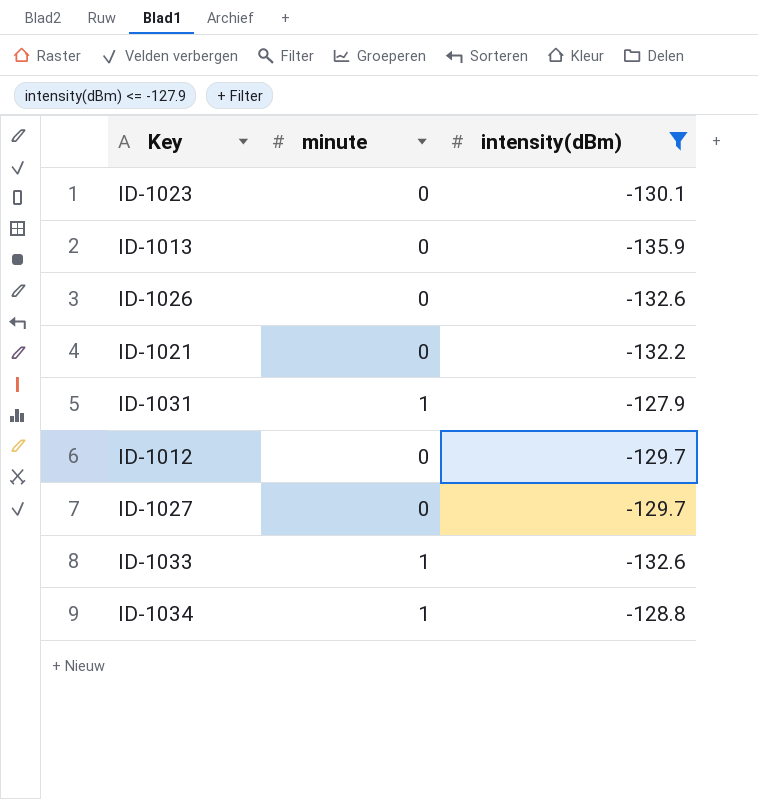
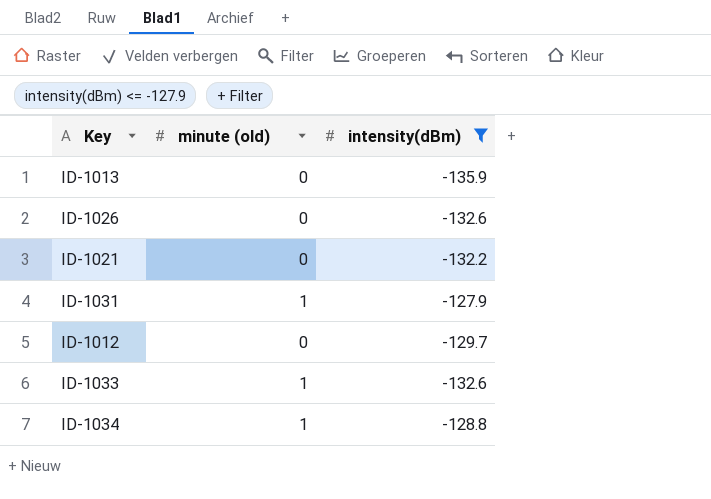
column name: minute -> minute (old)
row ID-1023: 0 | -130.1 -> none
row ID-1027: 0 | -129.7 -> none

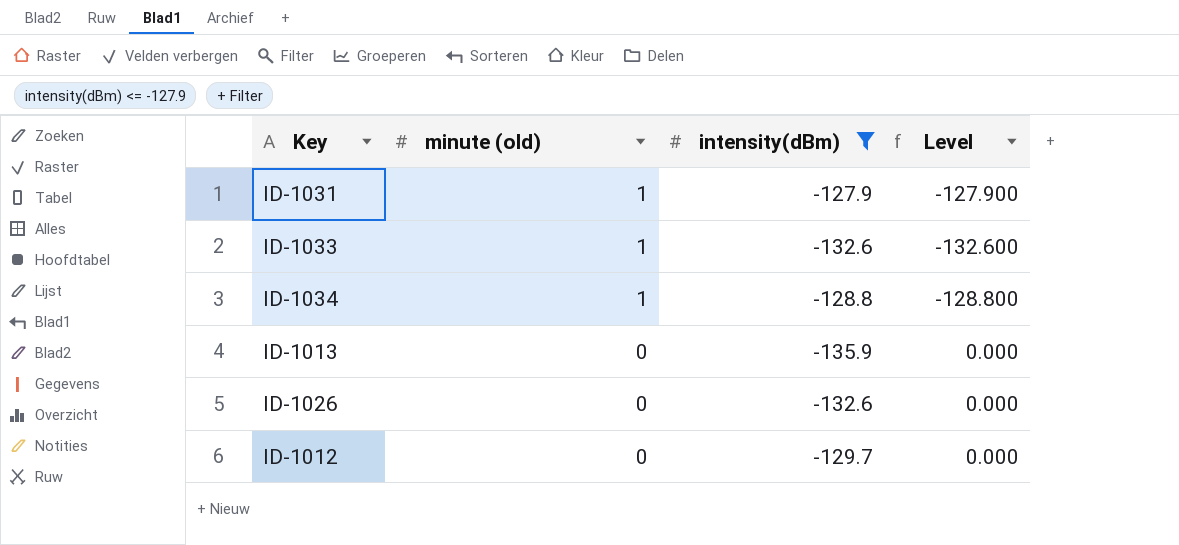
row order: none -> minute (old) descending
column Level | formula: none -> [minute (old)] * [intensity(dBm)]
row ID-1021: 0 | -132.2 -> none

